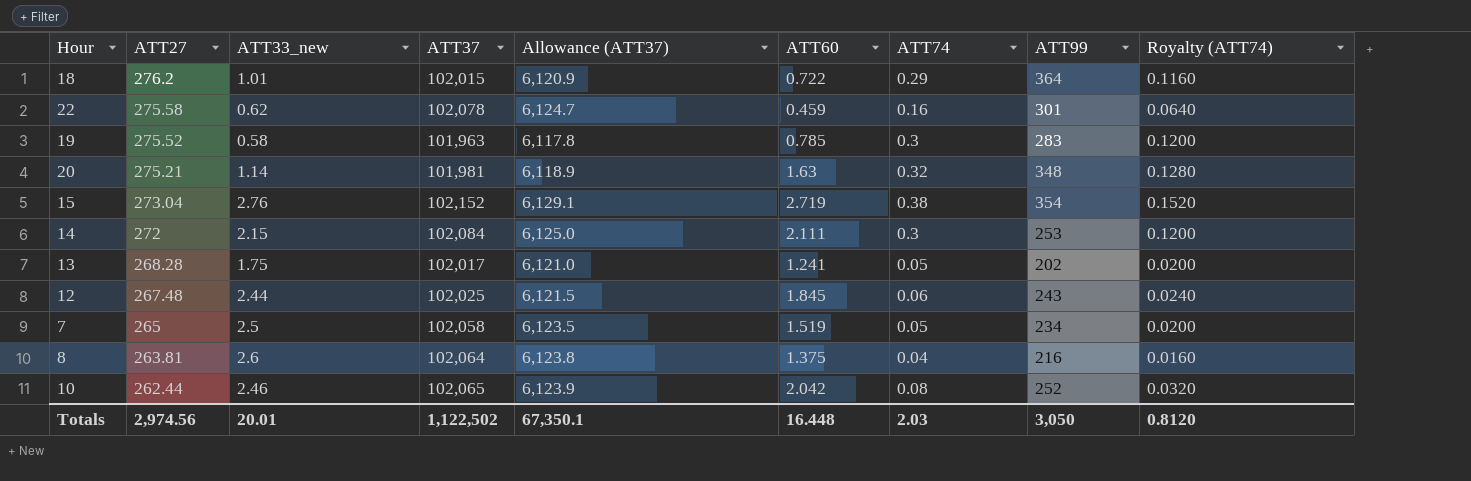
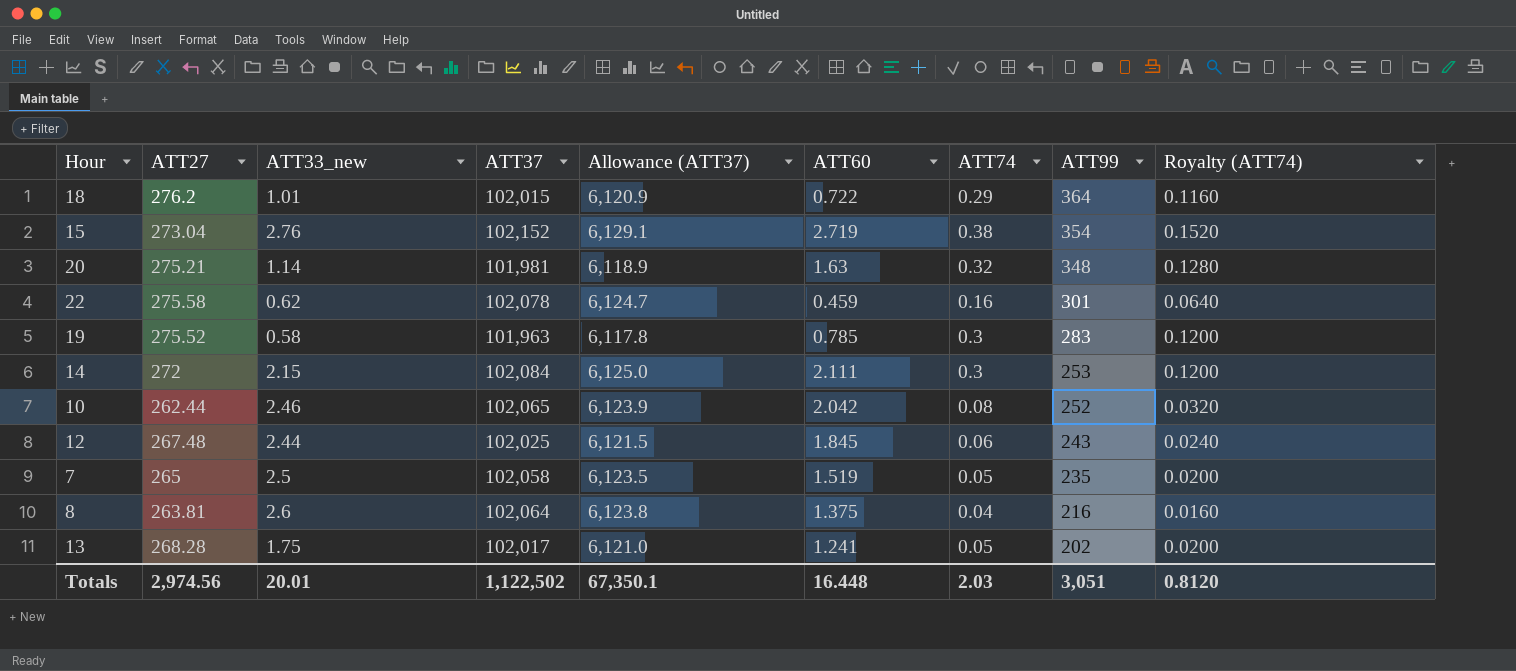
row order: ATT27 descending -> ATT99 descending
7 | ATT99: 234 -> 235
Totals | ATT99: 3,050 -> 3,051

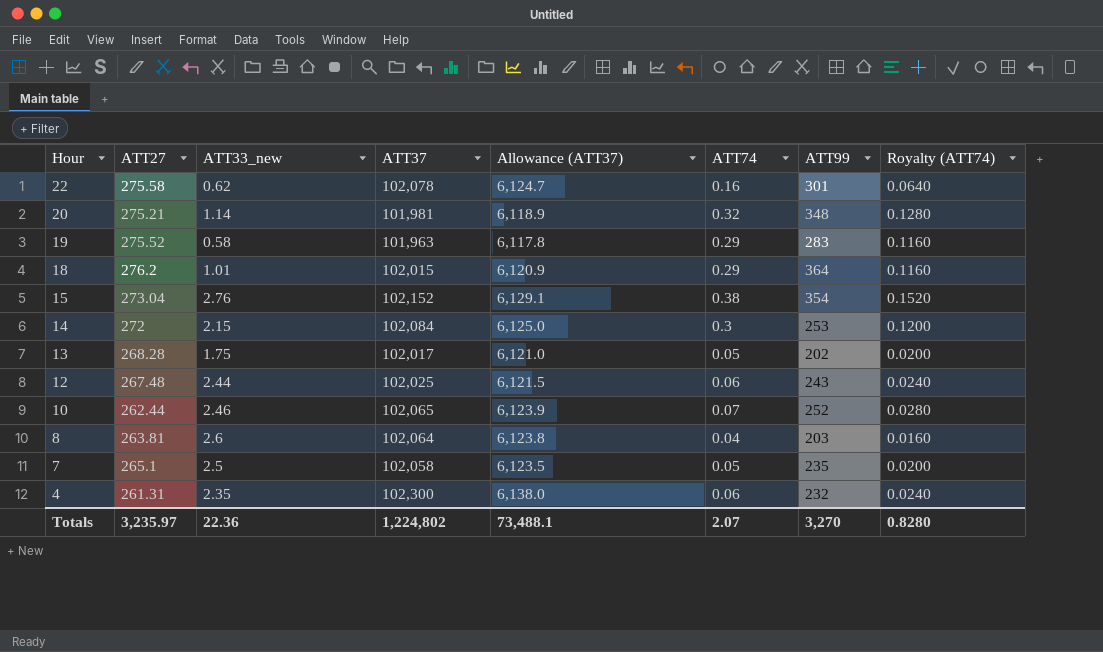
row order: ATT99 descending -> Hour descending
column ATT60 | position: 6 -> none
19 | ATT74: 0.3 -> 0.29
19 | Royalty (ATT74): 0.1200 -> 0.1160
10 | ATT74: 0.08 -> 0.07
10 | Royalty (ATT74): 0.0320 -> 0.0280
8 | ATT99: 216 -> 203
7 | ATT27: 265 -> 265.1
row 4: none -> 261.31 | 2.35 | 102,300 | 6,138.0 | 0.06 | 232 | 0.0240
Totals | ATT27: 2,974.56 -> 3,235.97
Totals | ATT33_new: 20.01 -> 22.36
Totals | ATT37: 1,122,502 -> 1,224,802
Totals | Allowance (ATT37): 67,350.1 -> 73,488.1
Totals | ATT74: 2.03 -> 2.07
Totals | ATT99: 3,051 -> 3,270
Totals | Royalty (ATT74): 0.8120 -> 0.8280

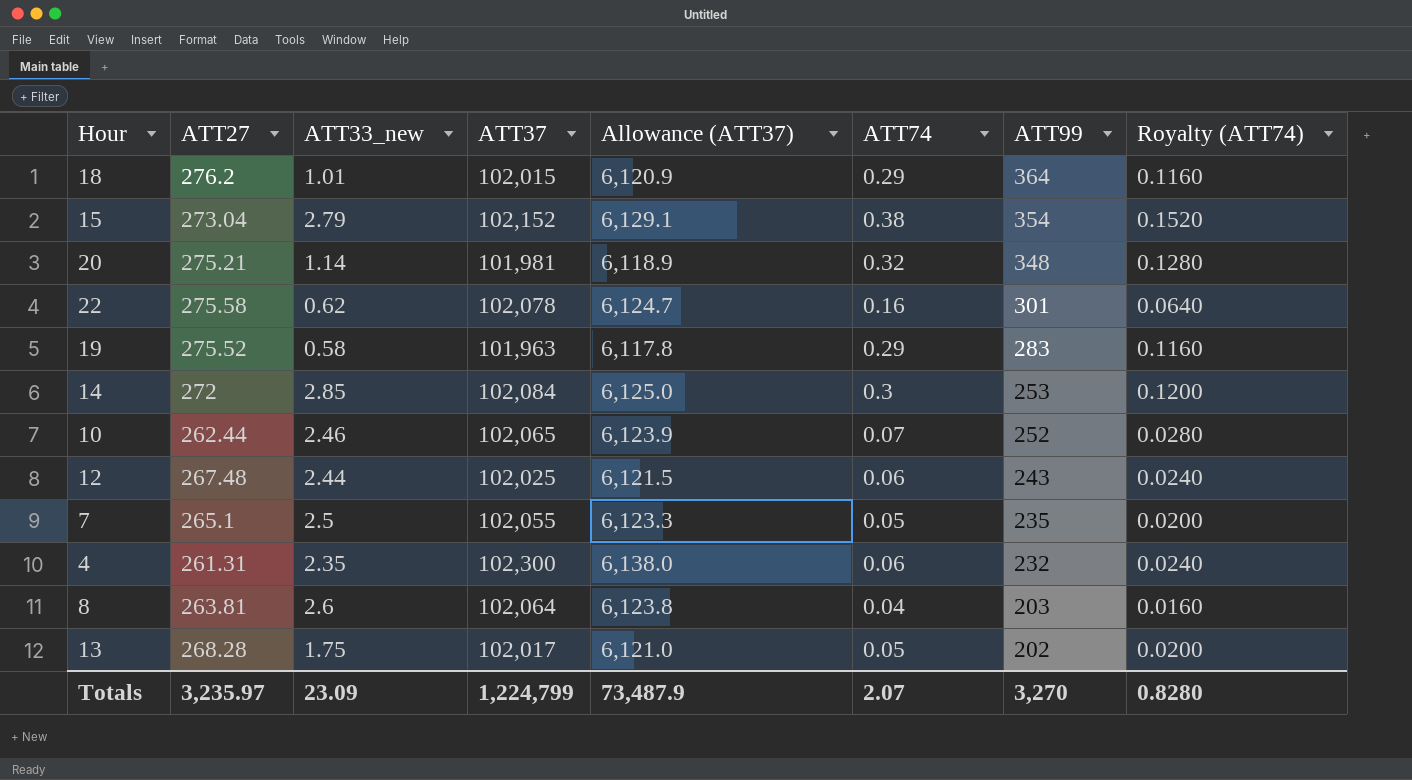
row order: Hour descending -> ATT99 descending
15 | ATT33_new: 2.76 -> 2.79
14 | ATT33_new: 2.15 -> 2.85
7 | ATT37: 102,058 -> 102,055
7 | Allowance (ATT37): 6,123.5 -> 6,123.3
Totals | ATT33_new: 22.36 -> 23.09
Totals | ATT37: 1,224,802 -> 1,224,799
Totals | Allowance (ATT37): 73,488.1 -> 73,487.9

